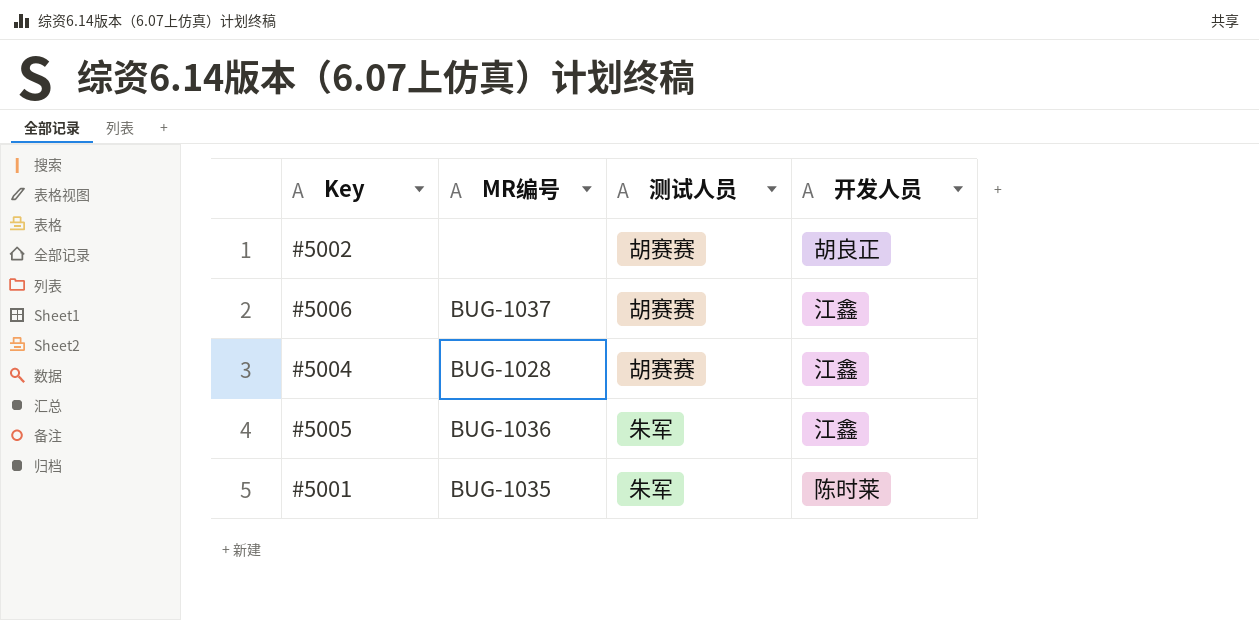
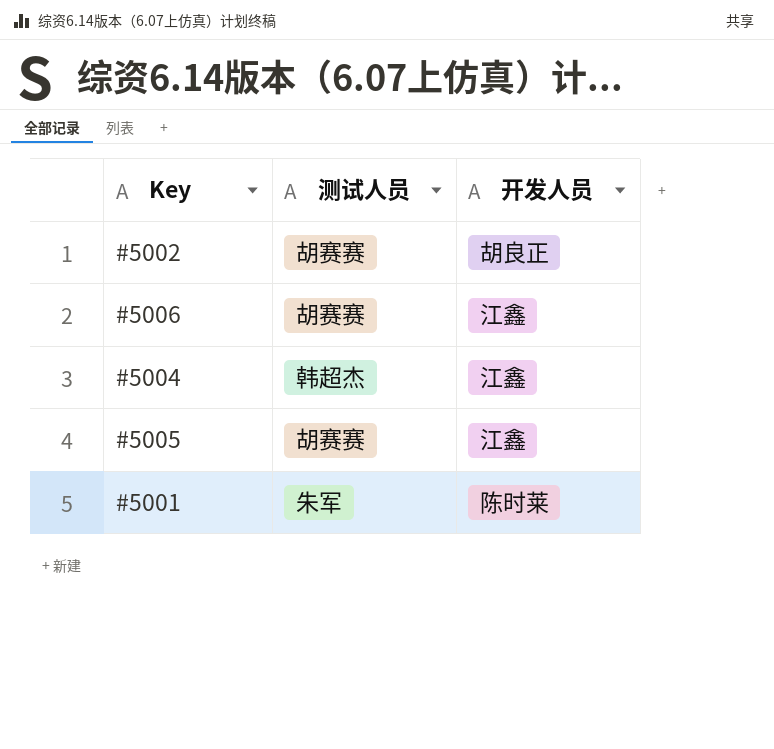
column MR编号 | position: 2 -> none
#5004 | 测试人员: 胡赛赛 -> 韩超杰
#5005 | 测试人员: 朱军 -> 胡赛赛

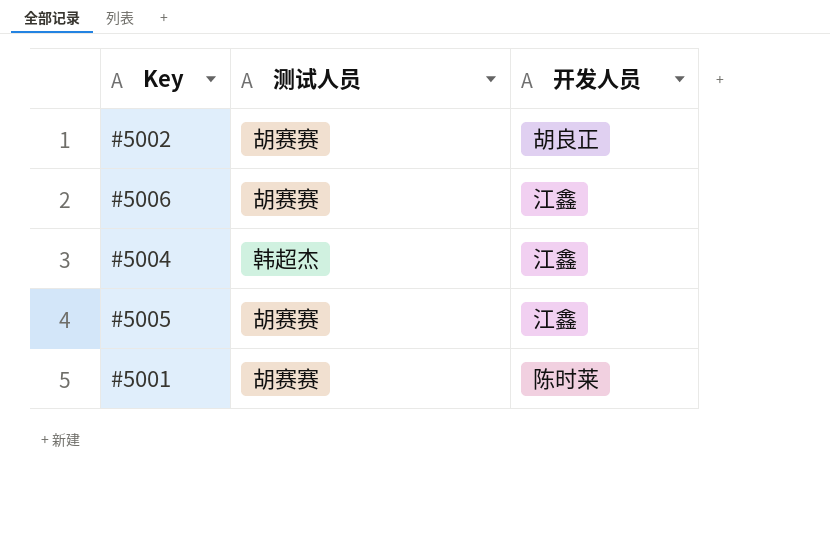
#5001 | 测试人员: 朱军 -> 胡赛赛

